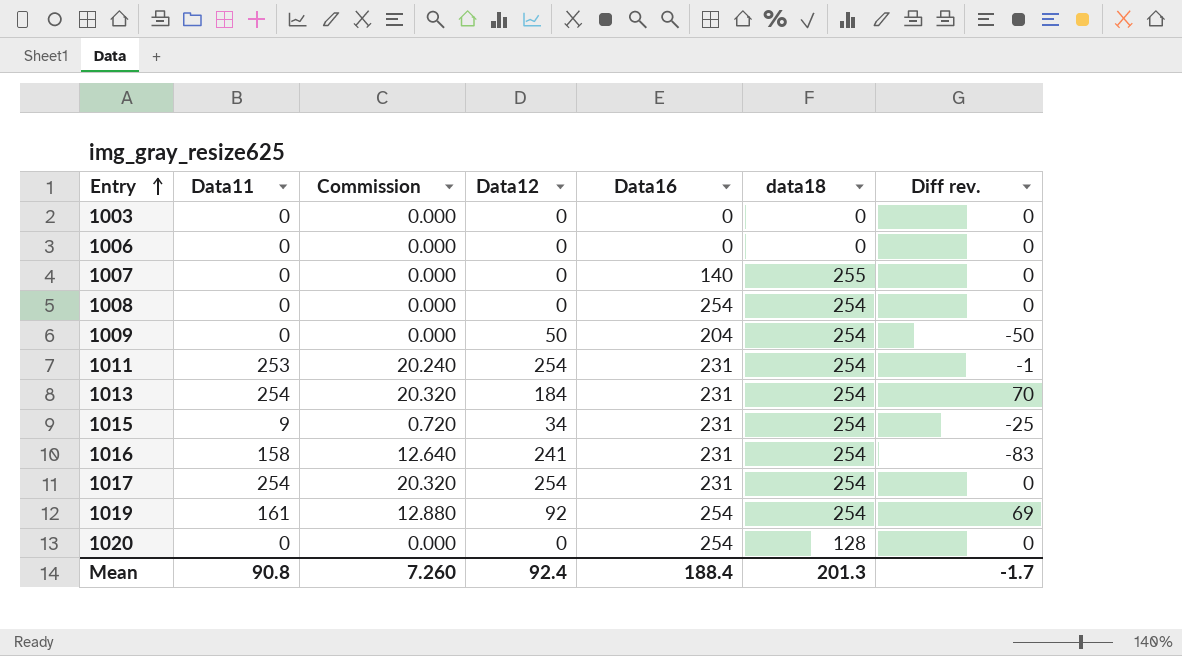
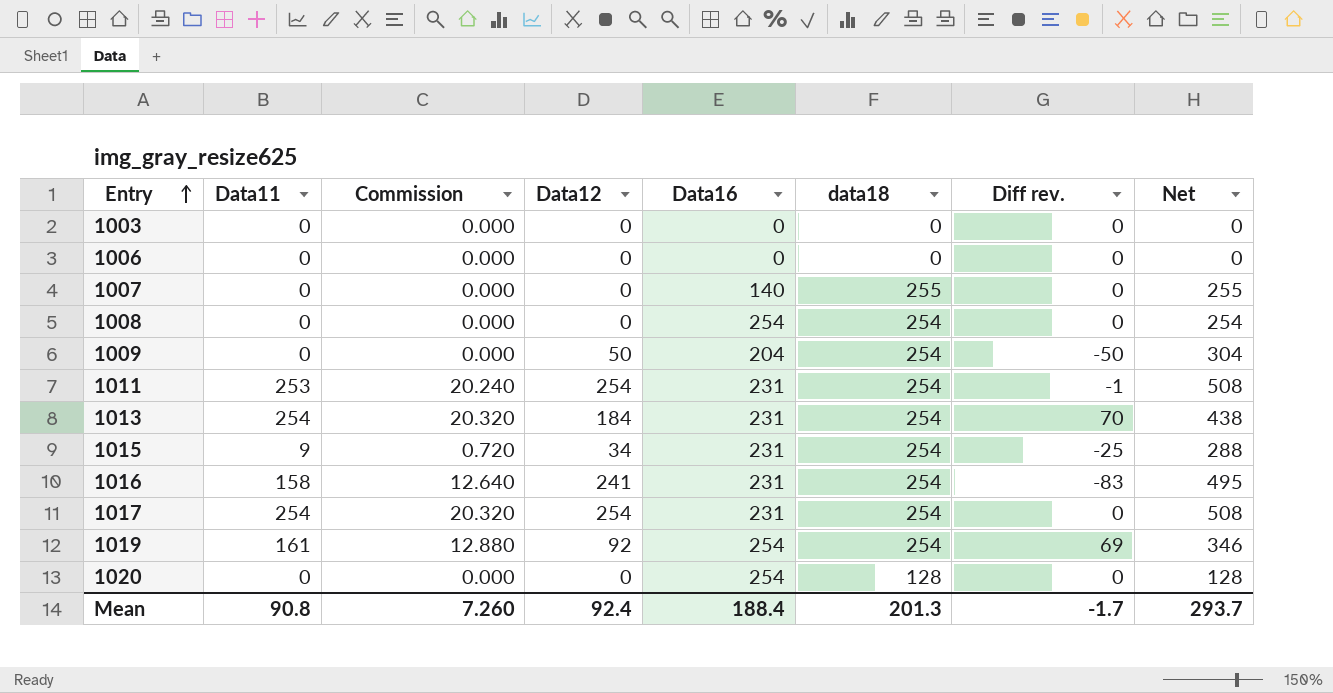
column Net | formula: none -> [Data12] + [data18]

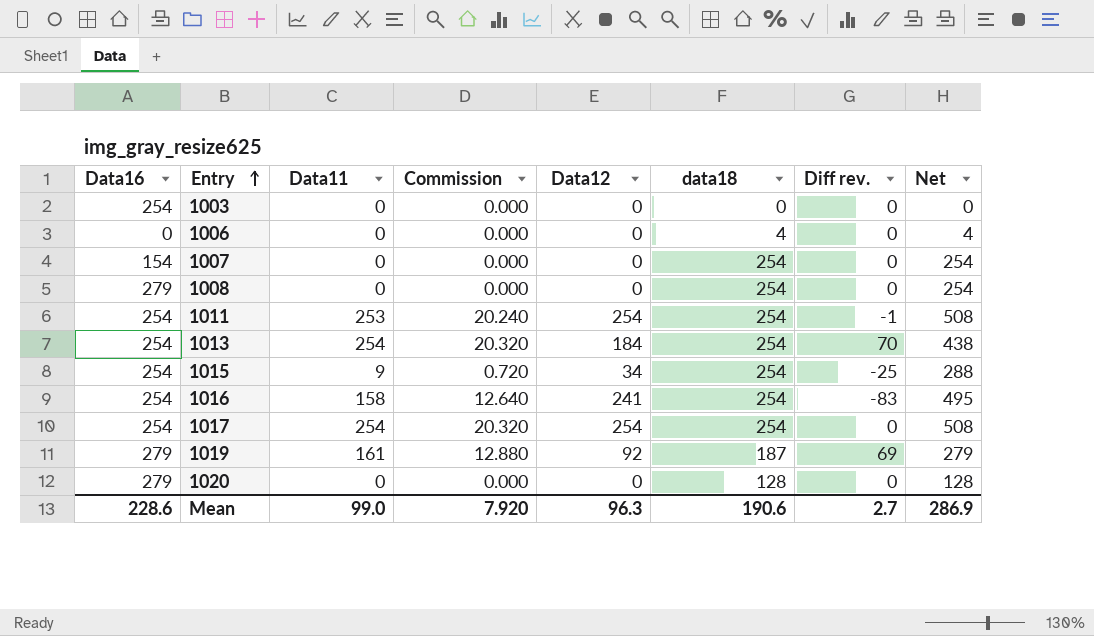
column Data16 | position: 5 -> 1
row 1009: 0 | 0.000 | 50 | 204 | 254 | -50 | 304 -> none
1003 | Data16: 0 -> 254
1006 | data18: 0 -> 4
1006 | Net: 0 -> 4
1007 | Data16: 140 -> 154
1007 | data18: 255 -> 254
1007 | Net: 255 -> 254
1008 | Data16: 254 -> 279
1011 | Data16: 231 -> 254
1013 | Data16: 231 -> 254
1015 | Data16: 231 -> 254
1016 | Data16: 231 -> 254
1017 | Data16: 231 -> 254
1019 | Data16: 254 -> 279
1019 | data18: 254 -> 187
1019 | Net: 346 -> 279
1020 | Data16: 254 -> 279
Mean | Data16: 188.4 -> 228.6
Mean | Data11: 90.8 -> 99.0
Mean | Commission: 7.260 -> 7.920
Mean | Data12: 92.4 -> 96.3
Mean | data18: 201.3 -> 190.6
Mean | Diff rev.: -1.7 -> 2.7
Mean | Net: 293.7 -> 286.9

